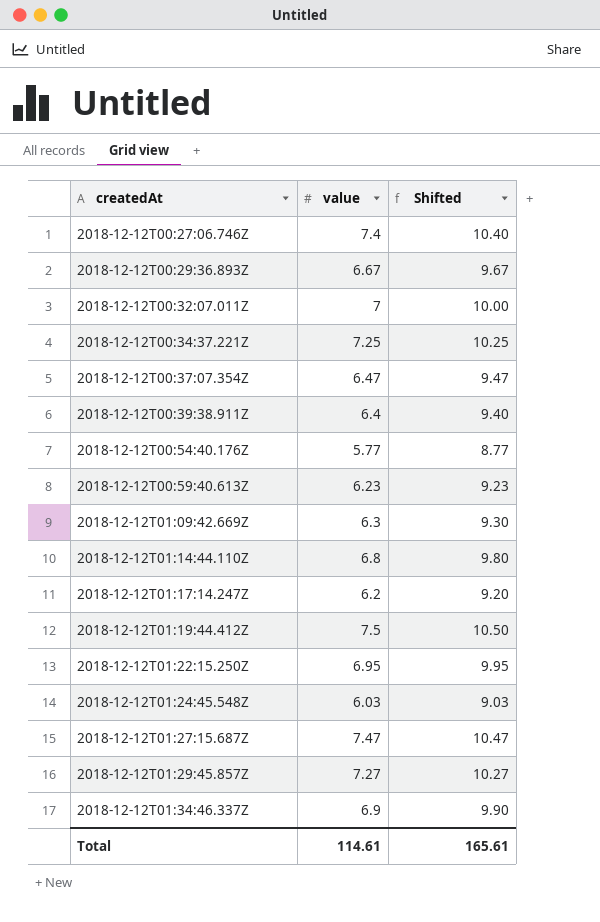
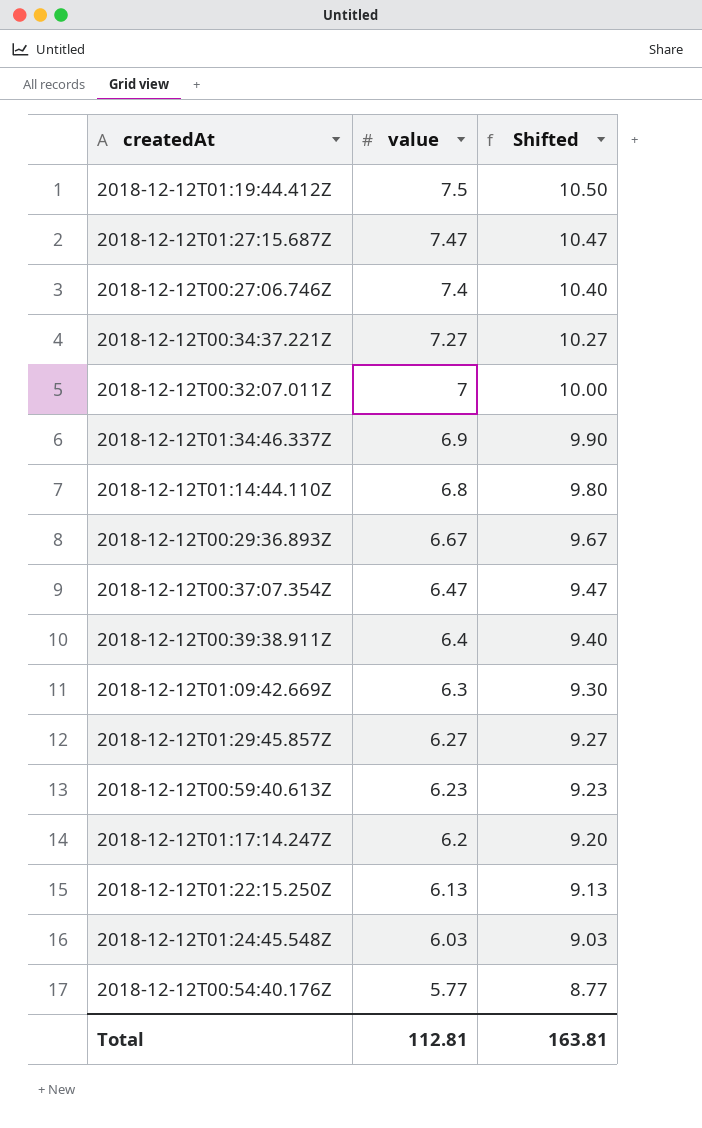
row order: createdAt ascending -> value descending
2018-12-12T00:34:37.221Z | value: 7.25 -> 7.27
2018-12-12T00:34:37.221Z | Shifted: 10.25 -> 10.27
2018-12-12T01:29:45.857Z | value: 7.27 -> 6.27
2018-12-12T01:29:45.857Z | Shifted: 10.27 -> 9.27
2018-12-12T01:22:15.250Z | value: 6.95 -> 6.13
2018-12-12T01:22:15.250Z | Shifted: 9.95 -> 9.13
Total | value: 114.61 -> 112.81
Total | Shifted: 165.61 -> 163.81

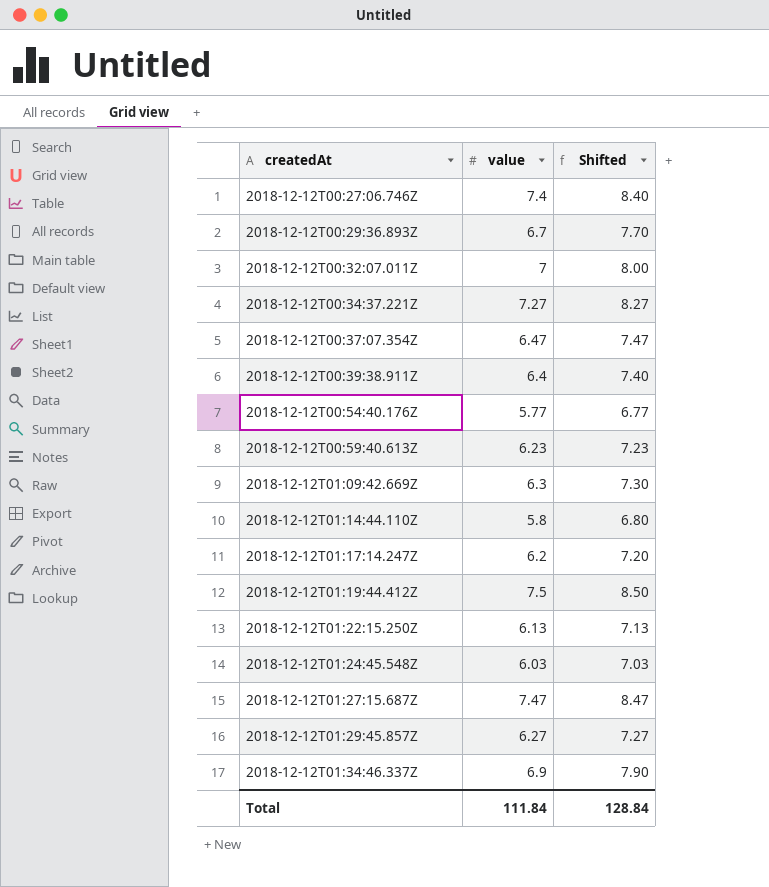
row order: value descending -> createdAt ascending
column Shifted | formula: [value] + 3 -> [value] + 1
2018-12-12T00:29:36.893Z | value: 6.67 -> 6.7
2018-12-12T01:14:44.110Z | value: 6.8 -> 5.8
Total | value: 112.81 -> 111.84
Total | Shifted: 163.81 -> 128.84

